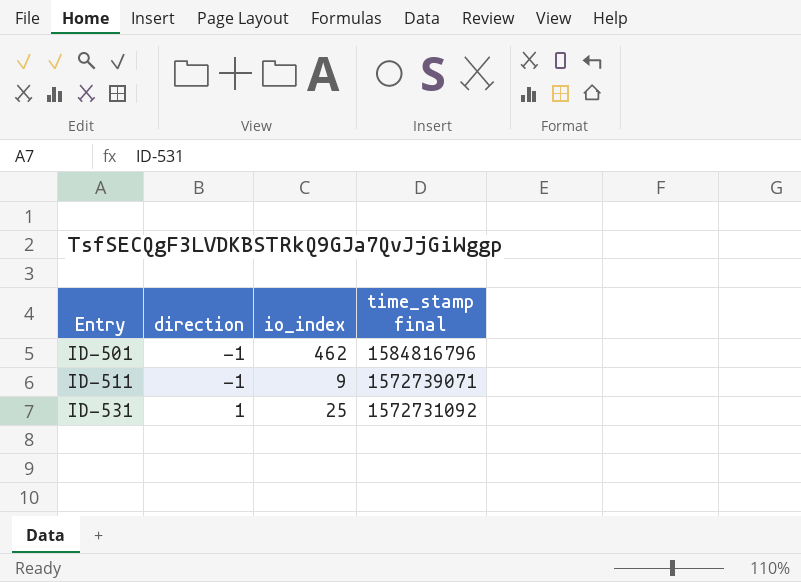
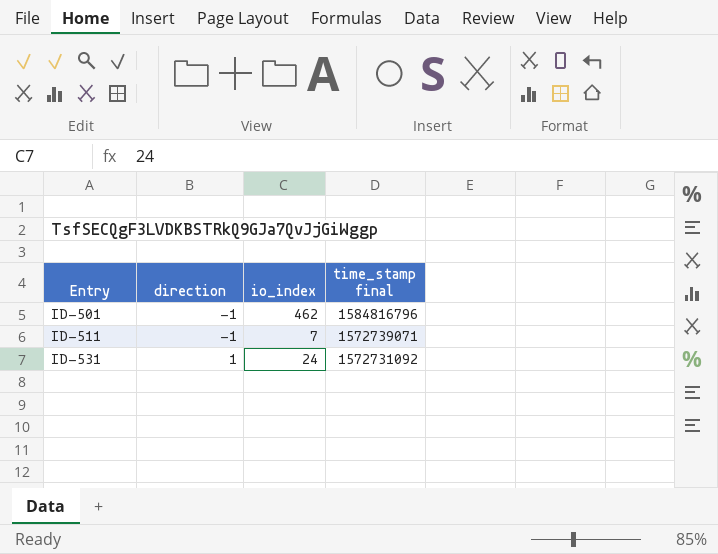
ID-511 | io_index: 9 -> 7
ID-531 | io_index: 25 -> 24

